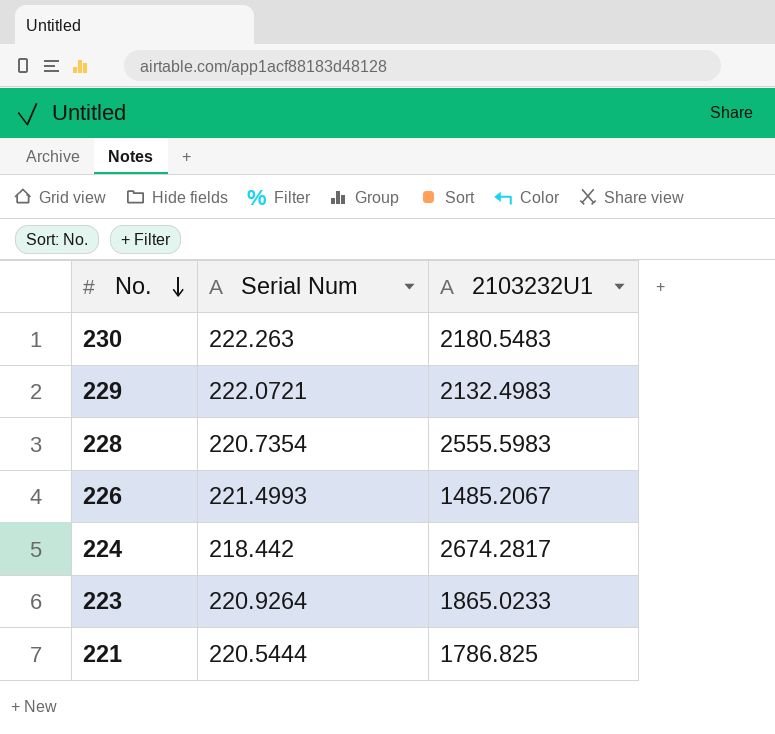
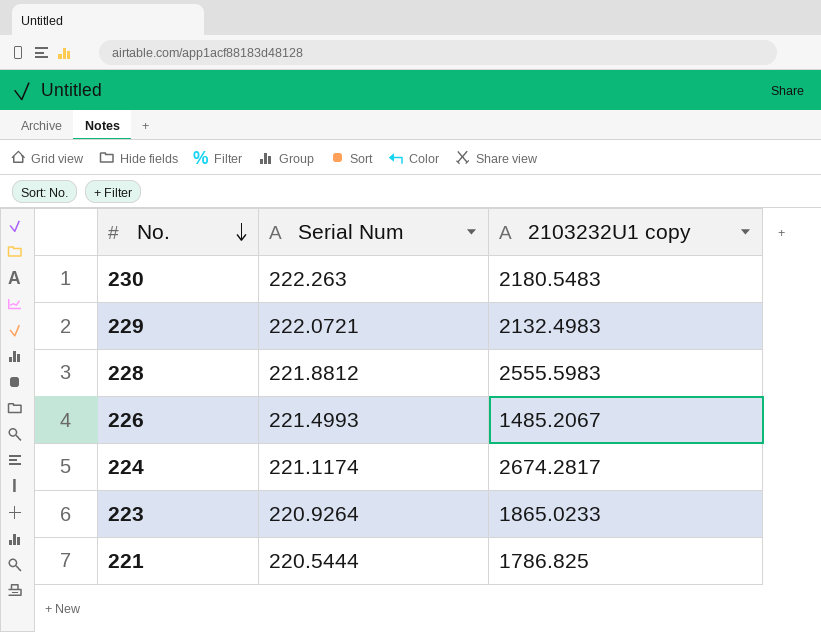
column name: 2103232U1 -> 2103232U1 copy
228 | Serial Num: 220.7354 -> 221.8812
224 | Serial Num: 218.442 -> 221.1174

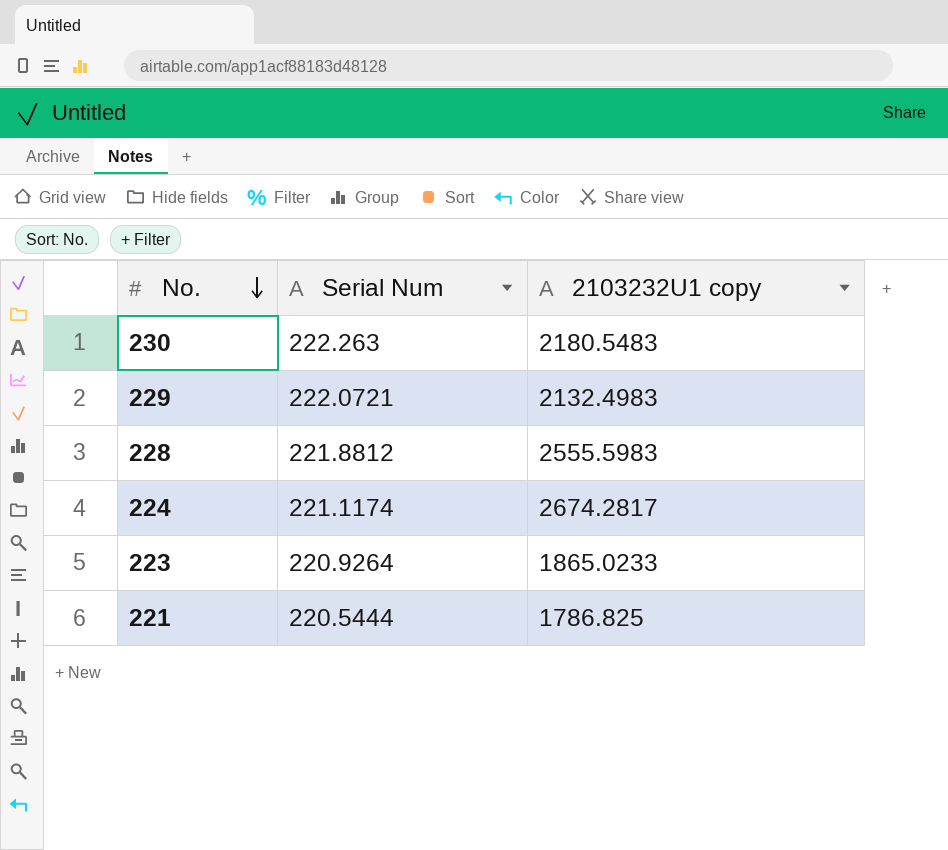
row 226: 221.4993 | 1485.2067 -> none

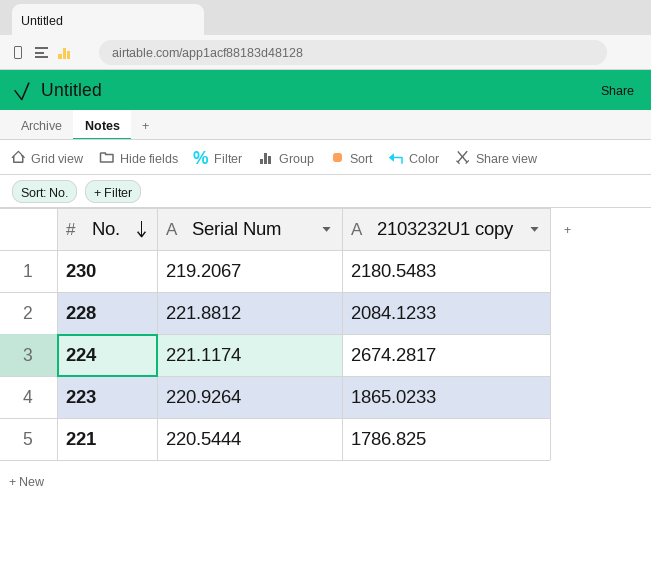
row 229: 222.0721 | 2132.4983 -> none
230 | Serial Num: 222.263 -> 219.2067
228 | 2103232U1 copy: 2555.5983 -> 2084.1233

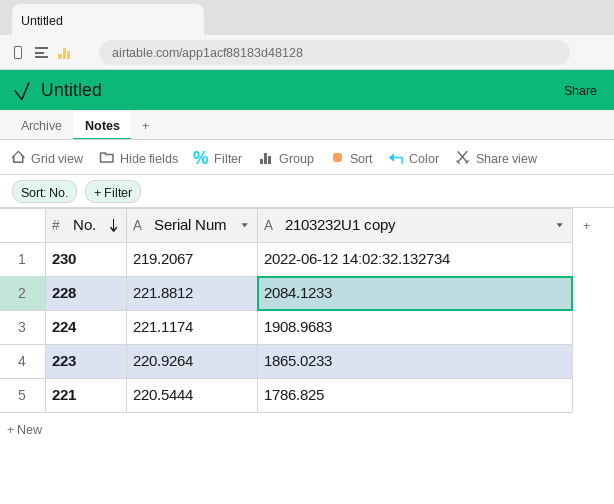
230 | 2103232U1 copy: 2180.5483 -> 2022-06-12 14:02:32.132734
224 | 2103232U1 copy: 2674.2817 -> 1908.9683

